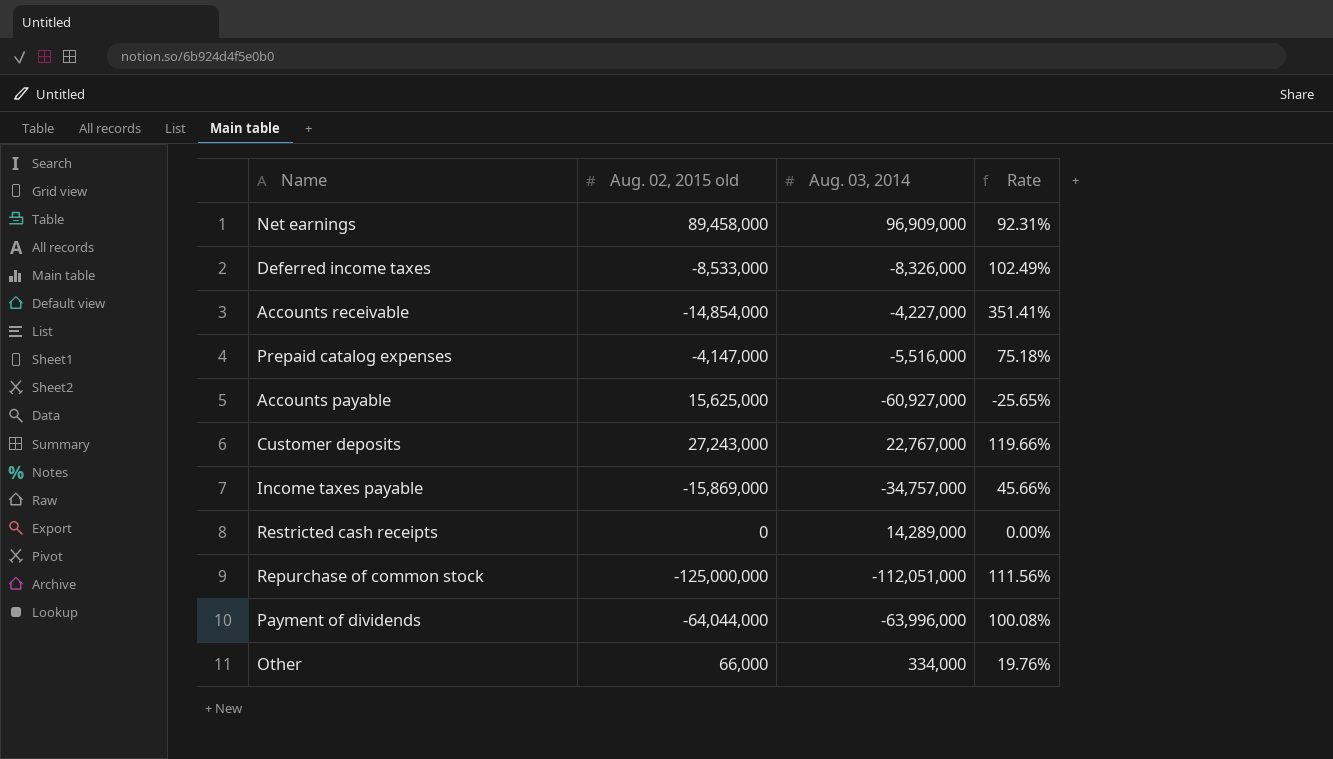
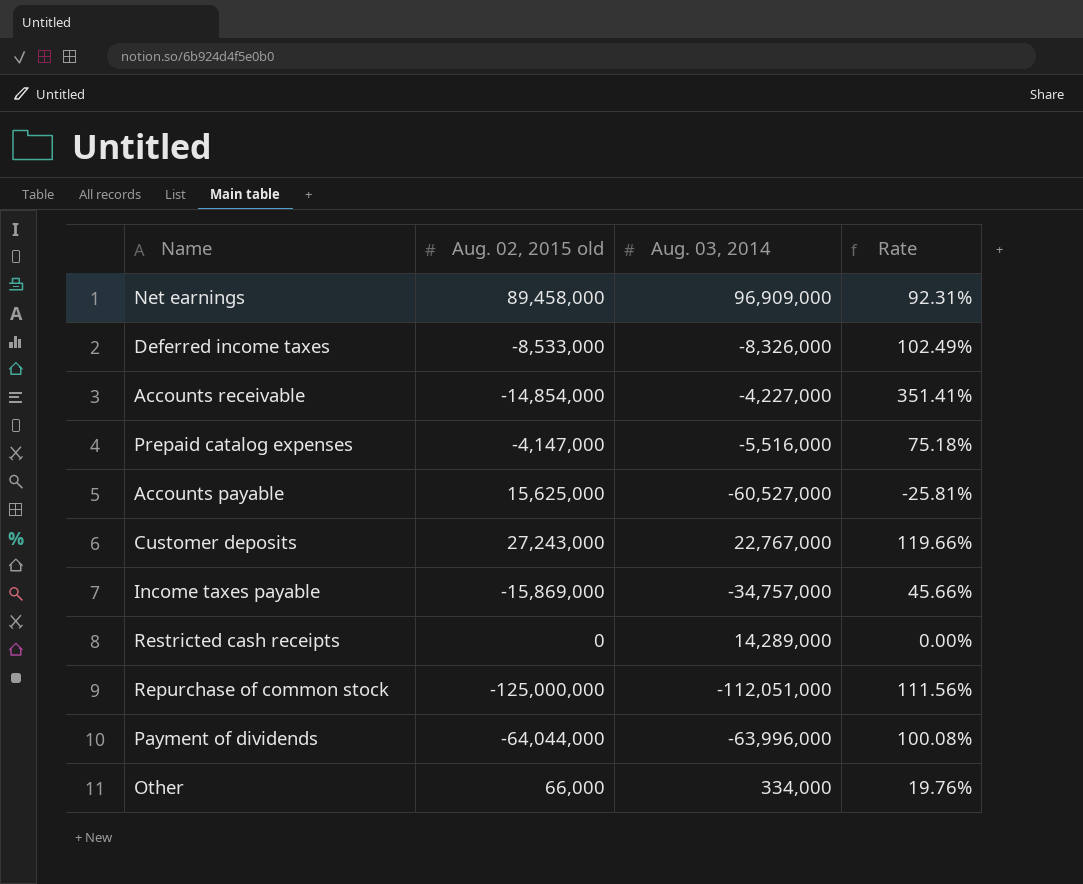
Accounts payable | Aug. 03, 2014: -60,927,000 -> -60,527,000
Accounts payable | Rate: -25.65% -> -25.81%

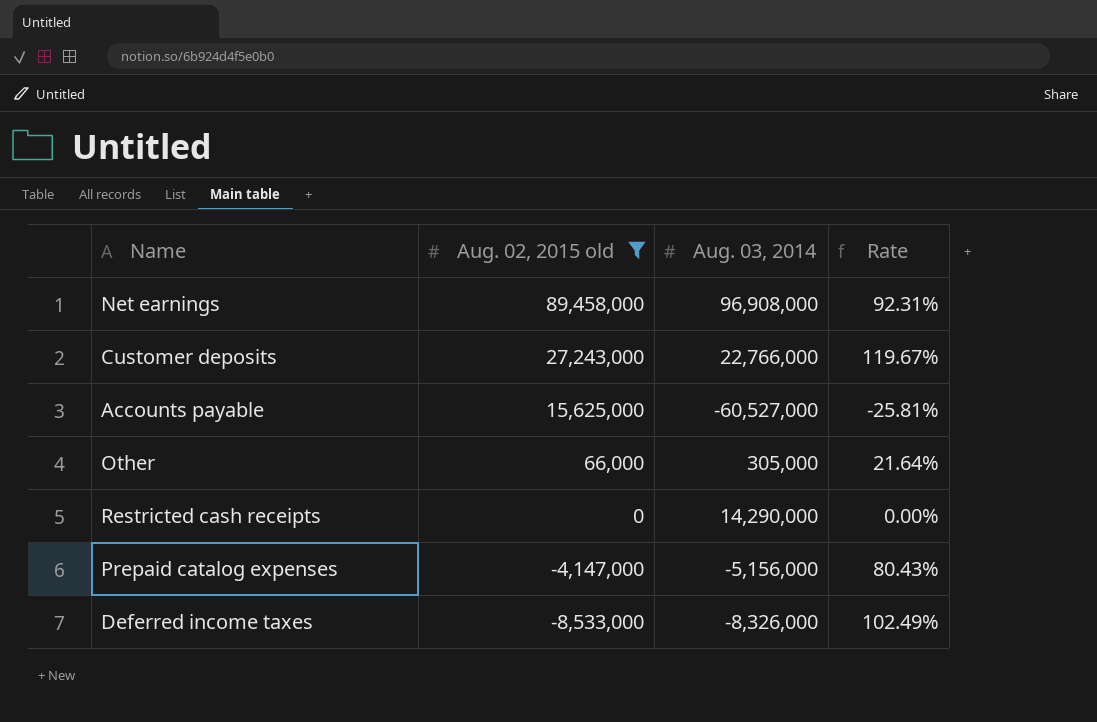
filter: none -> Aug. 02, 2015 old >= -8,533,000
row order: none -> Aug. 02, 2015 old descending
Net earnings | Aug. 03, 2014: 96,909,000 -> 96,908,000
Customer deposits | Aug. 03, 2014: 22,767,000 -> 22,766,000
Customer deposits | Rate: 119.66% -> 119.67%
Other | Aug. 03, 2014: 334,000 -> 305,000
Other | Rate: 19.76% -> 21.64%
Restricted cash receipts | Aug. 03, 2014: 14,289,000 -> 14,290,000
Prepaid catalog expenses | Aug. 03, 2014: -5,516,000 -> -5,156,000
Prepaid catalog expenses | Rate: 75.18% -> 80.43%

